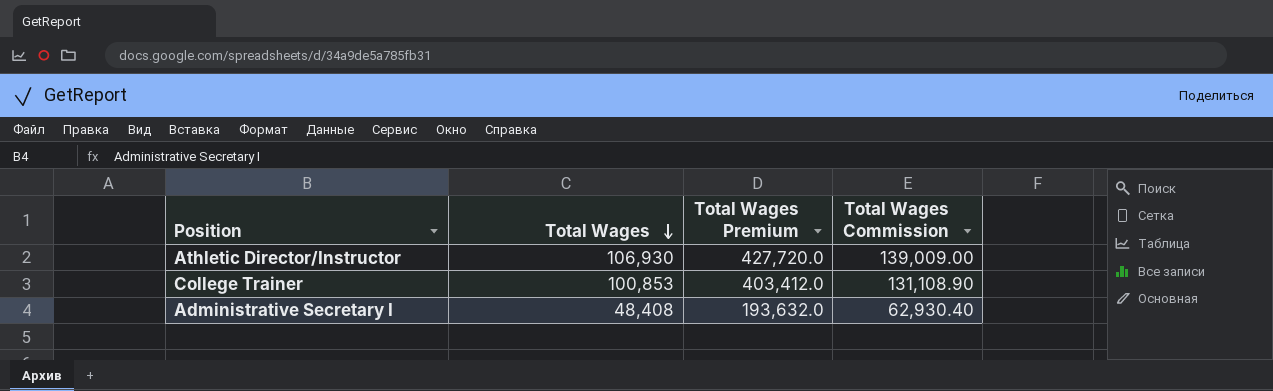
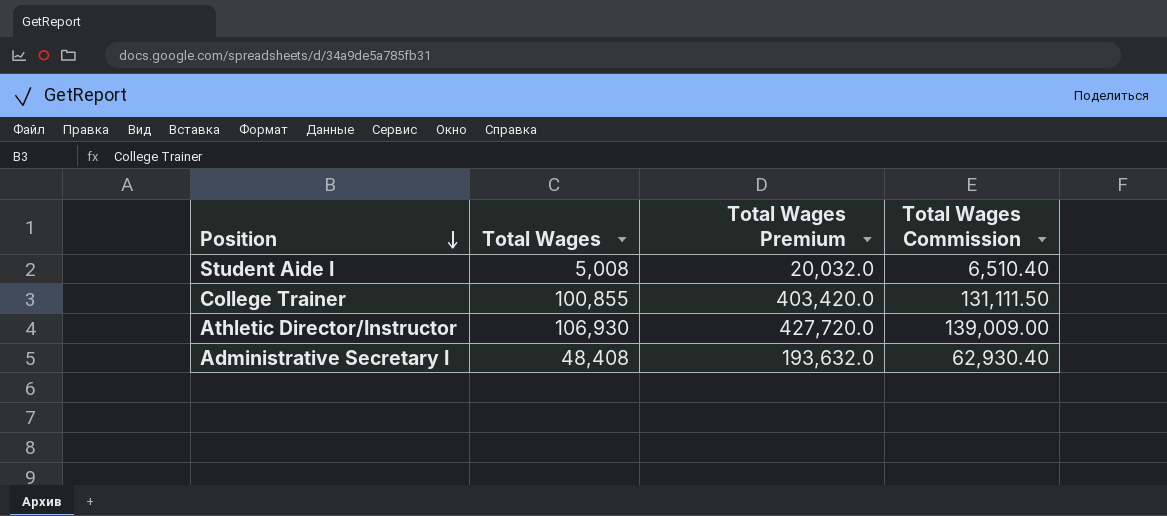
row order: Total Wages descending -> Position descending
row Student Aide I: none -> 5,008 | 20,032.0 | 6,510.40
College Trainer | Total Wages: 100,853 -> 100,855
College Trainer | Total Wages Premium: 403,412.0 -> 403,420.0
College Trainer | Total Wages Commission: 131,108.90 -> 131,111.50

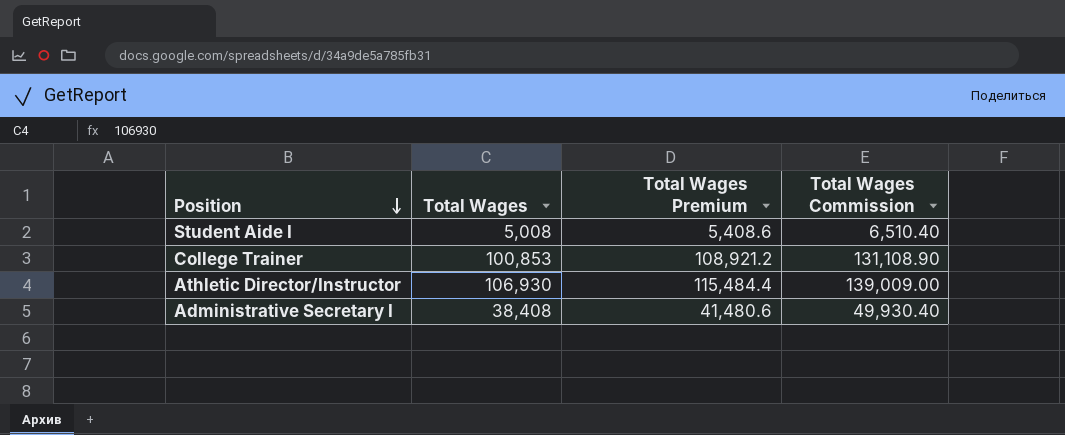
column Total Wages Premium | formula: [Total Wages] * 4 -> [Total Wages] * 1.08
College Trainer | Total Wages: 100,855 -> 100,853
College Trainer | Total Wages Commission: 131,111.50 -> 131,108.90
Administrative Secretary I | Total Wages: 48,408 -> 38,408
Administrative Secretary I | Total Wages Commission: 62,930.40 -> 49,930.40

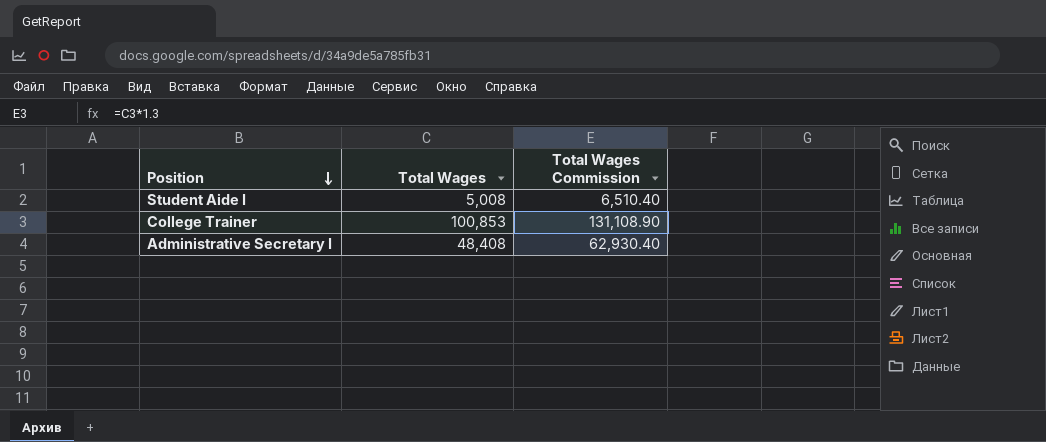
column Total Wages Premium | formula: [Total Wages] * 1.08 -> none
row Athletic Director/Instructor: 106,930 | 115,484.4 | 139,009.00 -> none
Administrative Secretary I | Total Wages: 38,408 -> 48,408
Administrative Secretary I | Total Wages Commission: 49,930.40 -> 62,930.40

